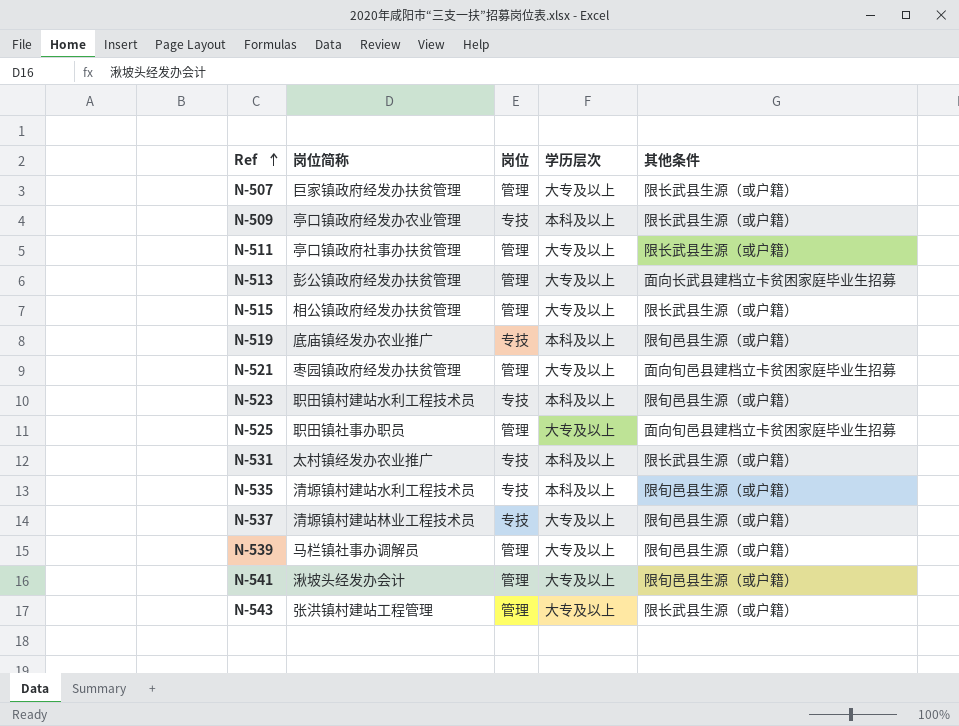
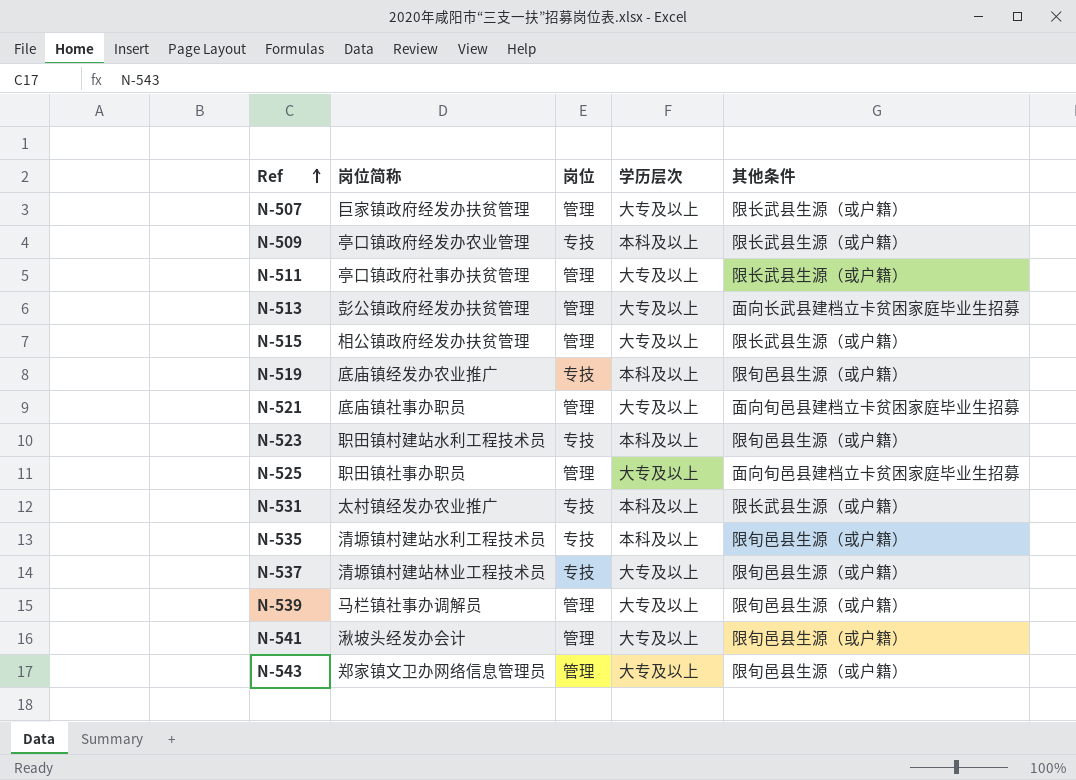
N-521 | 岗位简称: 枣园镇政府经发办扶贫管理 -> 底庙镇社事办职员
N-543 | 岗位简称: 张洪镇村建站工程管理 -> 郑家镇文卫办网络信息管理员
N-543 | 其他条件: 限长武县生源（或户籍） -> 限旬邑县生源（或户籍）

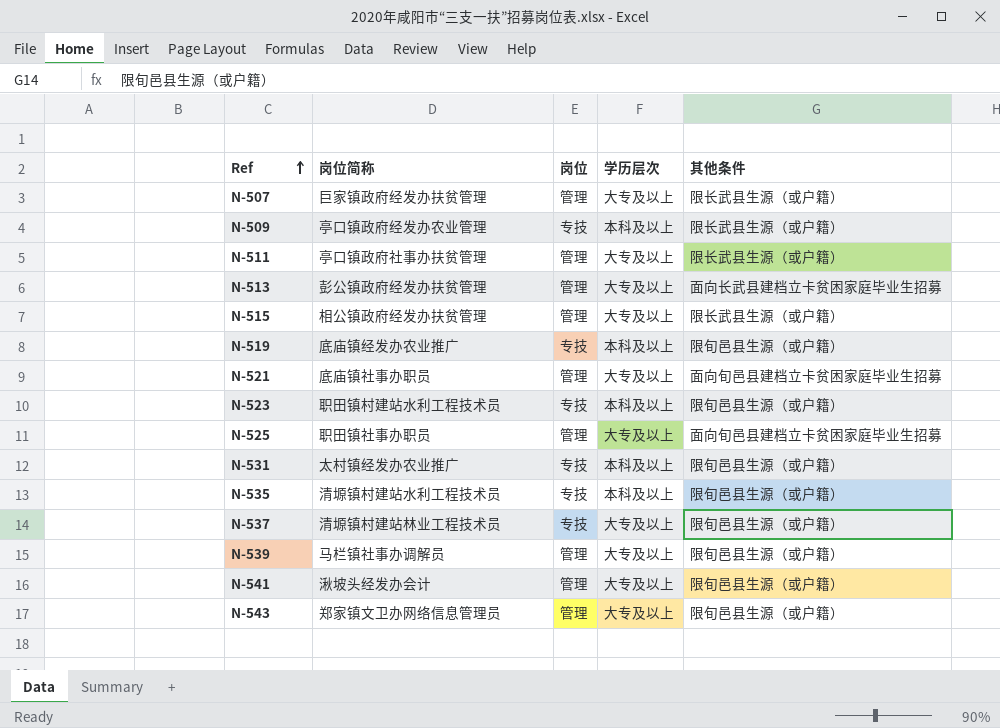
N-531 | 其他条件: 限长武县生源（或户籍） -> 限旬邑县生源（或户籍）

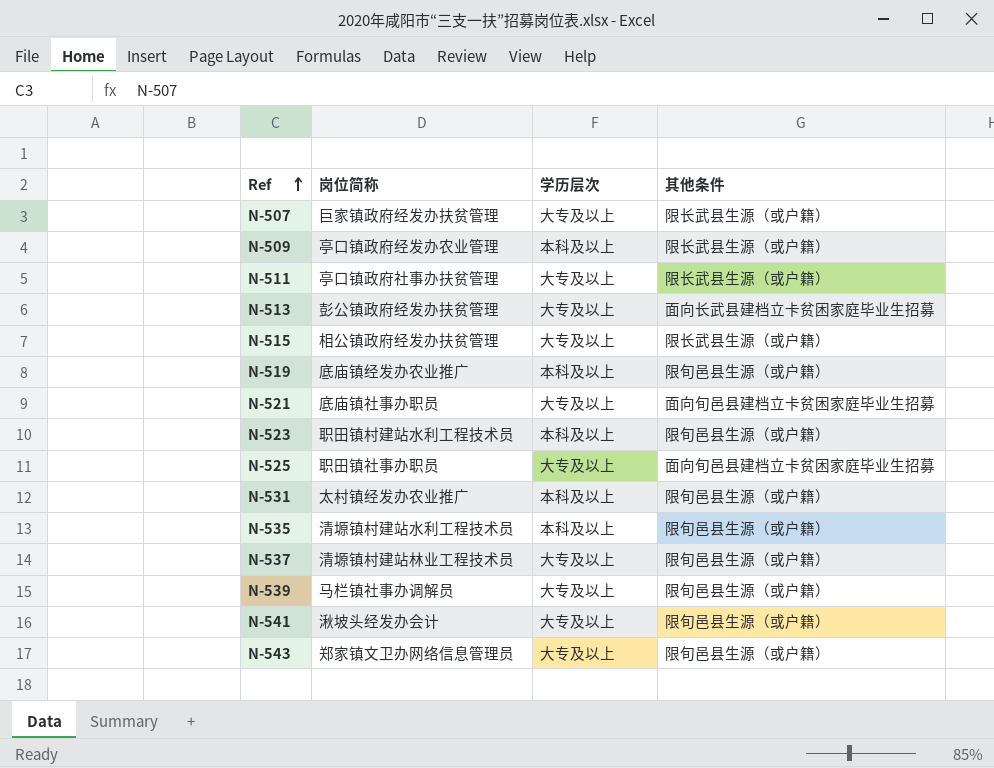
column 岗位 | position: 3 -> none

